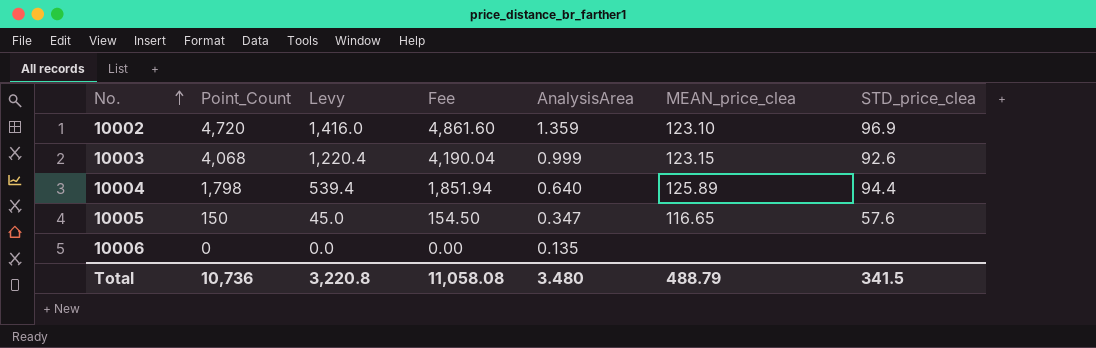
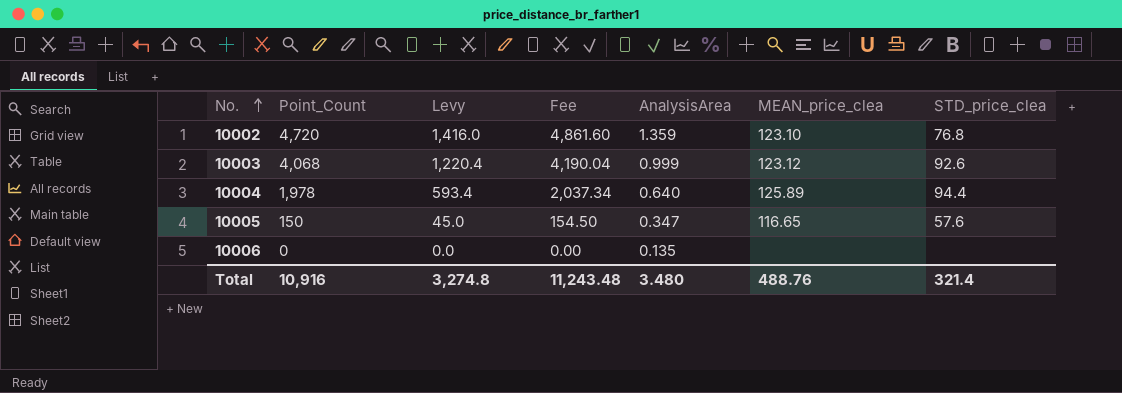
10002 | STD_price_clea: 96.9 -> 76.8
10003 | MEAN_price_clea: 123.15 -> 123.12
10004 | Point_Count: 1,798 -> 1,978
10004 | Levy: 539.4 -> 593.4
10004 | Fee: 1,851.94 -> 2,037.34
Total | Point_Count: 10,736 -> 10,916
Total | Levy: 3,220.8 -> 3,274.8
Total | Fee: 11,058.08 -> 11,243.48
Total | MEAN_price_clea: 488.79 -> 488.76
Total | STD_price_clea: 341.5 -> 321.4

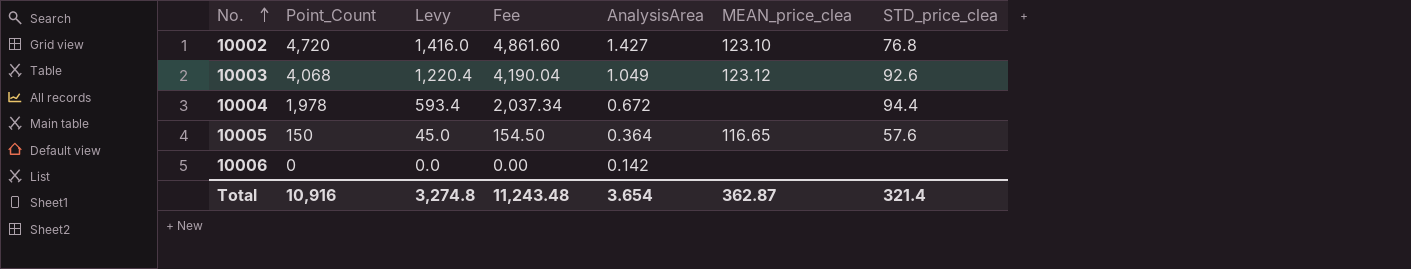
10002 | AnalysisArea: 1.359 -> 1.427
10003 | AnalysisArea: 0.999 -> 1.049
10004 | AnalysisArea: 0.640 -> 0.672
10004 | MEAN_price_clea: 125.89 -> none
10005 | AnalysisArea: 0.347 -> 0.364
10006 | AnalysisArea: 0.135 -> 0.142
Total | AnalysisArea: 3.480 -> 3.654
Total | MEAN_price_clea: 488.76 -> 362.87

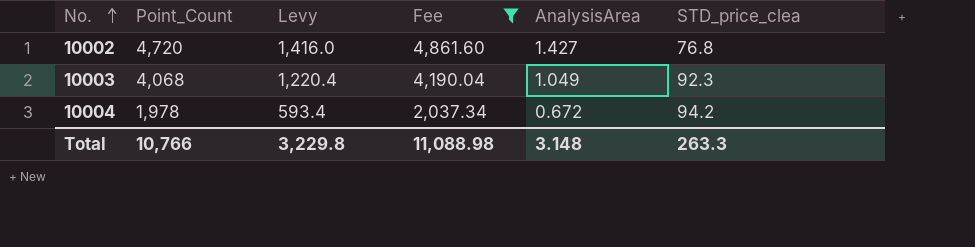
filter: none -> Fee >= 2,037.34
column MEAN_price_clea | position: 6 -> none
10003 | STD_price_clea: 92.6 -> 92.3
10004 | STD_price_clea: 94.4 -> 94.2
Total | Point_Count: 10,916 -> 10,766
Total | Levy: 3,274.8 -> 3,229.8
Total | Fee: 11,243.48 -> 11,088.98
Total | AnalysisArea: 3.654 -> 3.148
Total | STD_price_clea: 321.4 -> 263.3

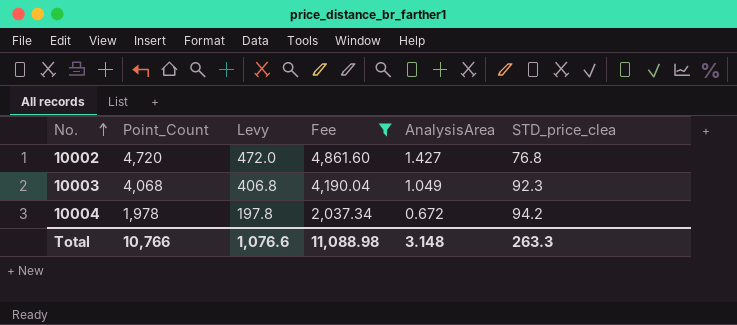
column Levy | formula: [Point_Count] * 0.3 -> [Point_Count] * 0.1
Total | Levy: 3,229.8 -> 1,076.6

